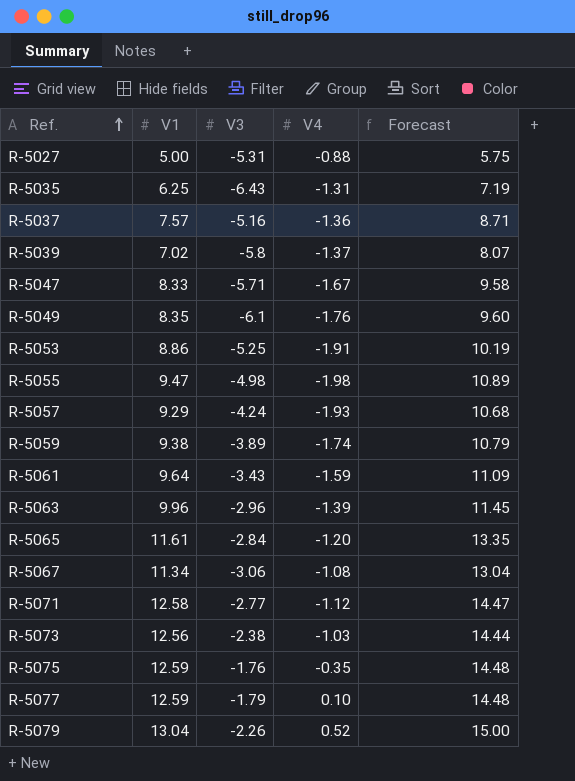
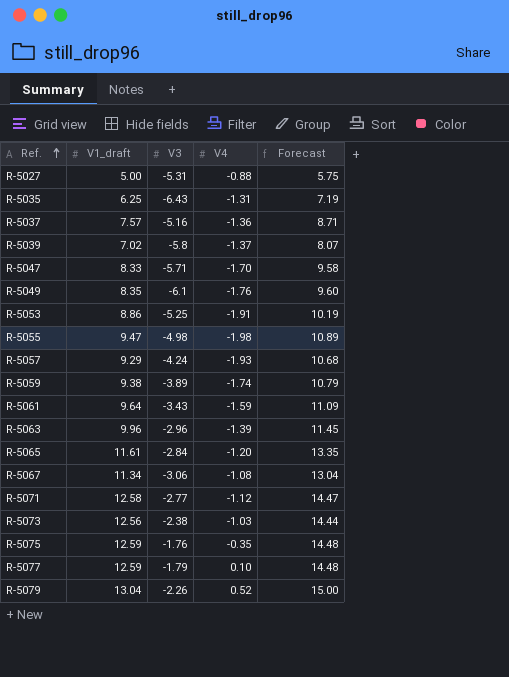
column name: V1 -> V1_draft
R-5047 | V4: -1.67 -> -1.70

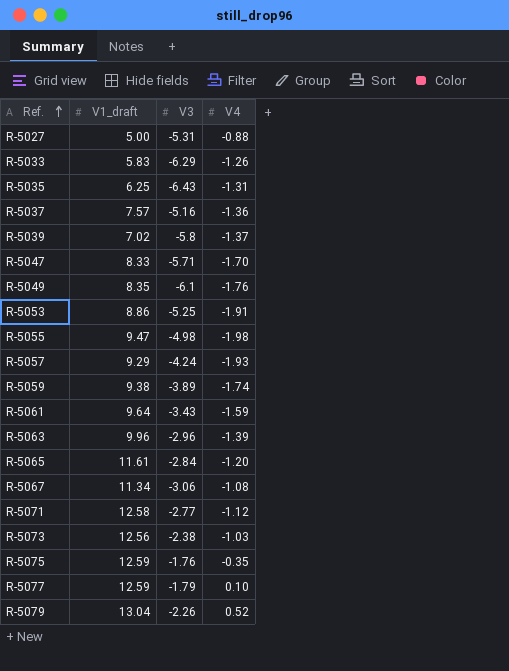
column Forecast | formula: [V1_draft] * 1.15 -> none
row R-5033: none -> 5.83 | -6.29 | -1.26

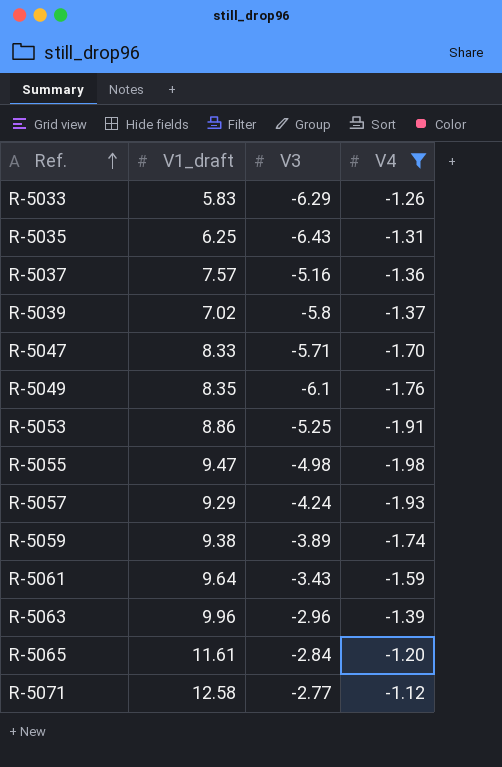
filter: none -> V4 <= -1.12

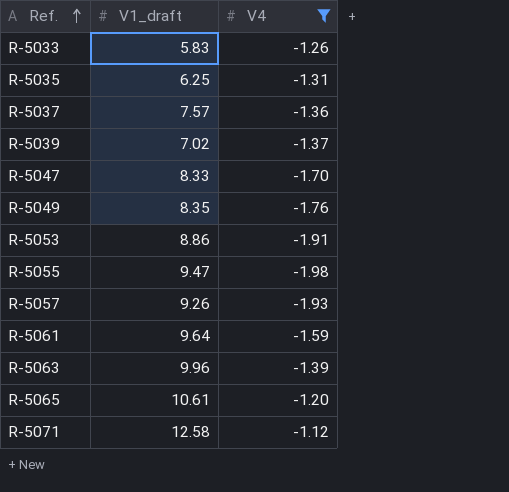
column V3 | position: 3 -> none
row R-5059: 9.38 | -3.89 | -1.74 -> none
R-5057 | V1_draft: 9.29 -> 9.26
R-5065 | V1_draft: 11.61 -> 10.61

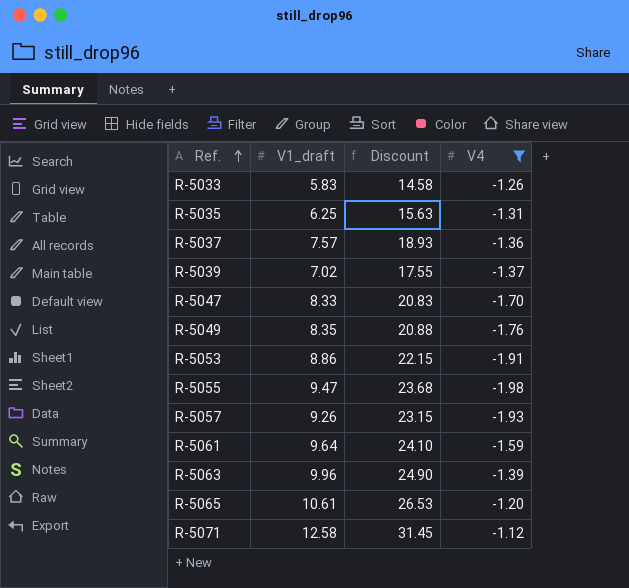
column Discount | formula: none -> [V1_draft] * 2.5

